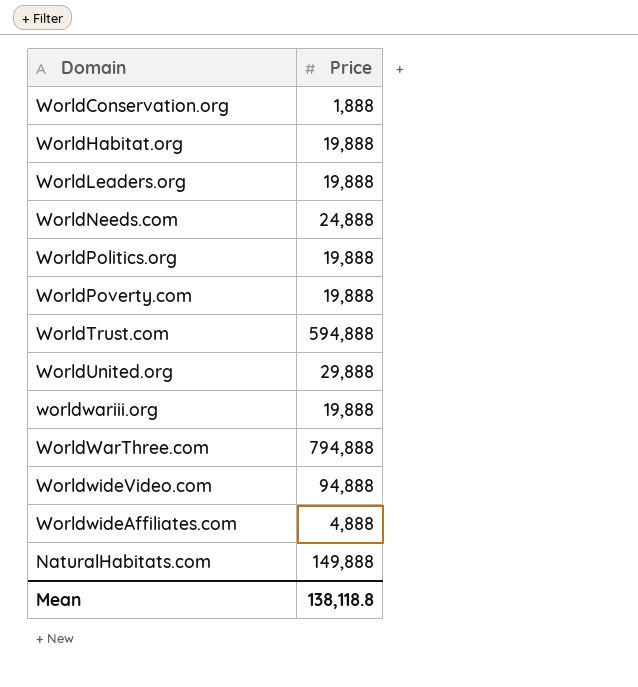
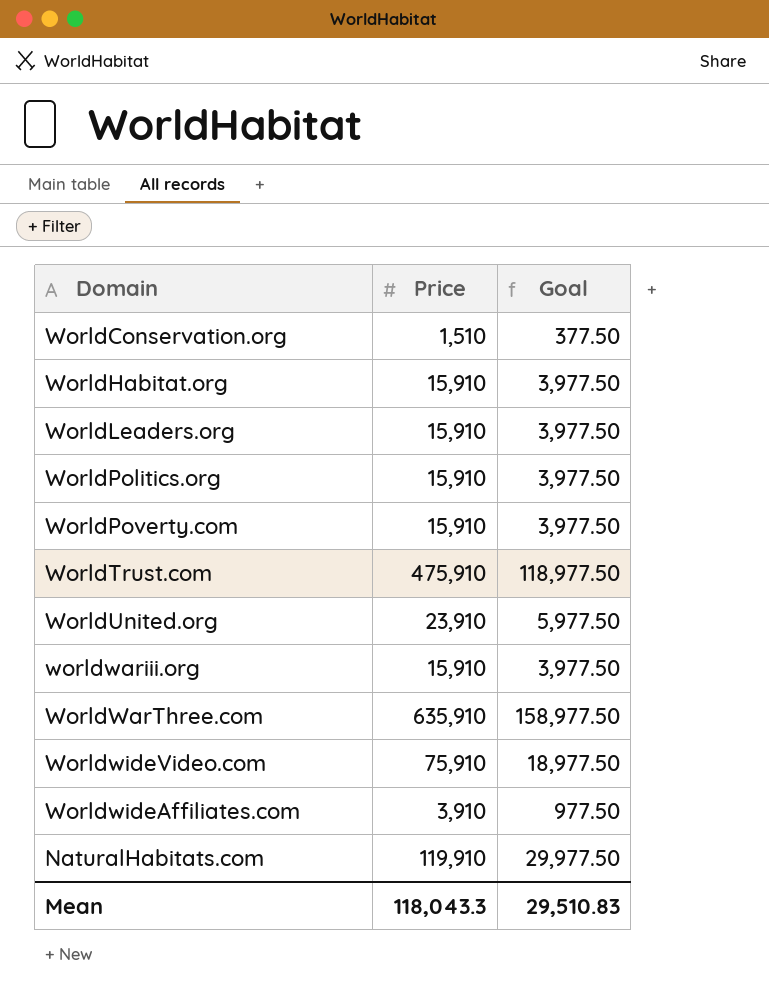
column Goal | formula: none -> [Price] * 0.25
row WorldNeeds.com: 24,888 -> none
WorldConservation.org | Price: 1,888 -> 1,510
WorldHabitat.org | Price: 19,888 -> 15,910
WorldLeaders.org | Price: 19,888 -> 15,910
WorldPolitics.org | Price: 19,888 -> 15,910
WorldPoverty.com | Price: 19,888 -> 15,910
WorldTrust.com | Price: 594,888 -> 475,910
WorldUnited.org | Price: 29,888 -> 23,910
worldwariii.org | Price: 19,888 -> 15,910
WorldWarThree.com | Price: 794,888 -> 635,910
WorldwideVideo.com | Price: 94,888 -> 75,910
WorldwideAffiliates.com | Price: 4,888 -> 3,910
NaturalHabitats.com | Price: 149,888 -> 119,910
Mean | Price: 138,118.8 -> 118,043.3

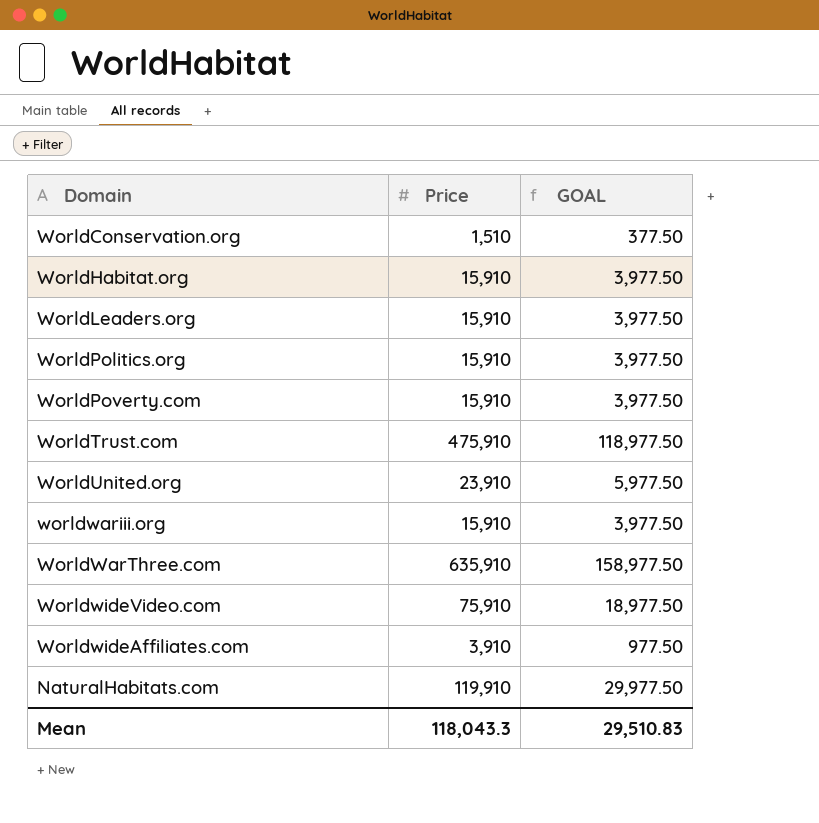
column name: Goal -> GOAL

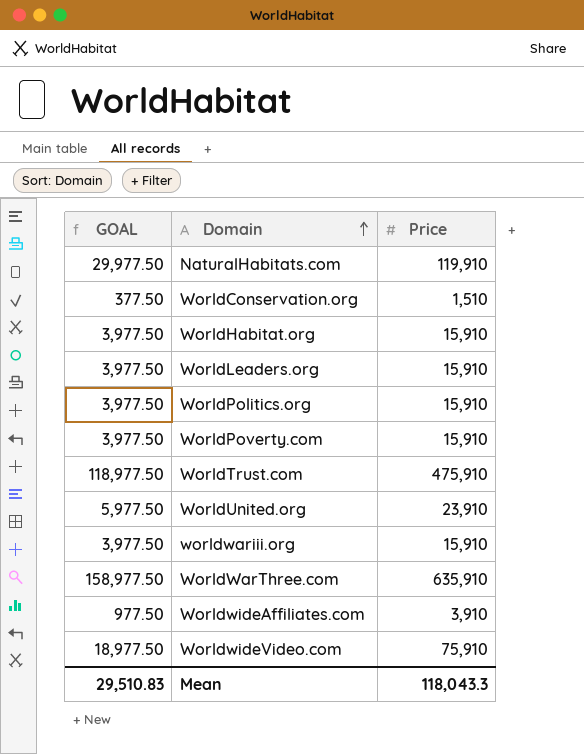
row order: none -> Domain ascending
column GOAL | position: 3 -> 1

